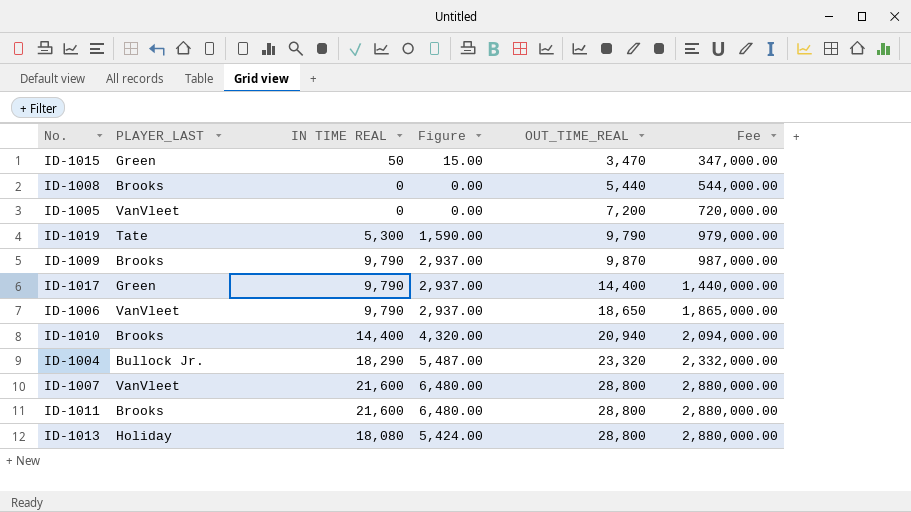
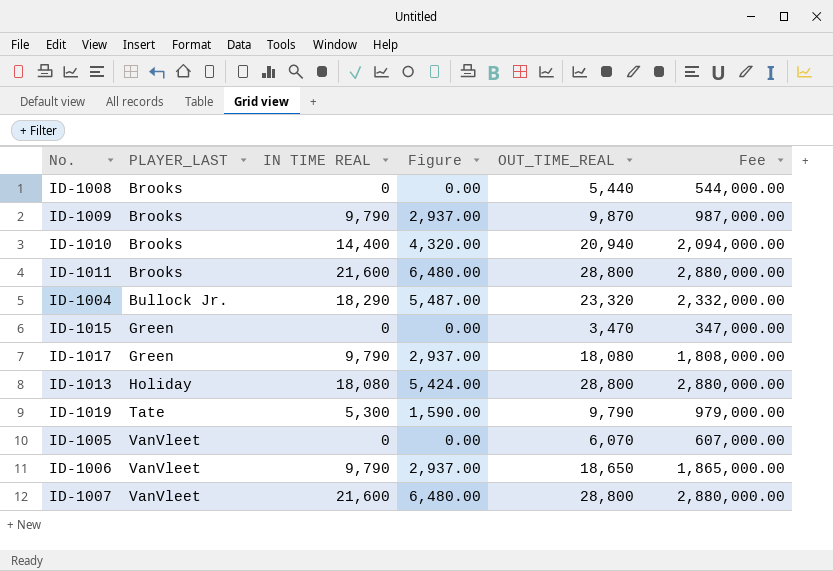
row order: OUT_TIME_REAL ascending -> PLAYER_LAST ascending
ID-1015 | IN TIME REAL: 50 -> 0
ID-1015 | Figure: 15.00 -> 0.00
ID-1017 | OUT_TIME_REAL: 14,400 -> 18,080
ID-1017 | Fee: 1,440,000.00 -> 1,808,000.00
ID-1005 | OUT_TIME_REAL: 7,200 -> 6,070
ID-1005 | Fee: 720,000.00 -> 607,000.00

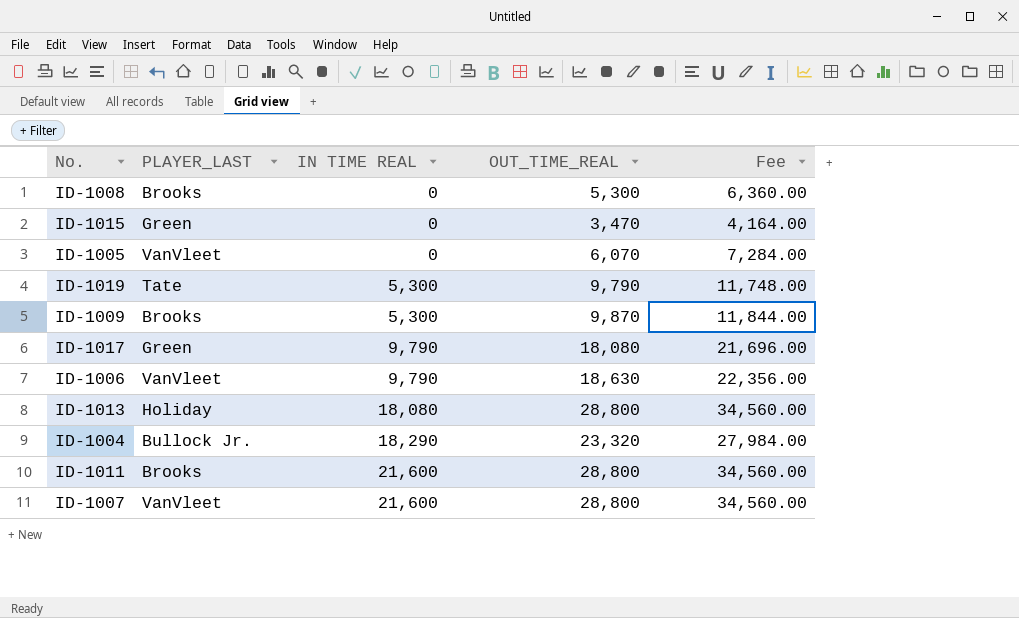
row order: PLAYER_LAST ascending -> IN TIME REAL ascending
column Figure | formula: [IN TIME REAL] * 0.3 -> none
column Fee | formula: [OUT_TIME_REAL] * 100 -> [OUT_TIME_REAL] * 1.2
row ID-1010: Brooks | 14,400 | 4,320.00 | 20,940 | 2,094,000.00 -> none
ID-1008 | OUT_TIME_REAL: 5,440 -> 5,300
ID-1009 | IN TIME REAL: 9,790 -> 5,300
ID-1006 | OUT_TIME_REAL: 18,650 -> 18,630

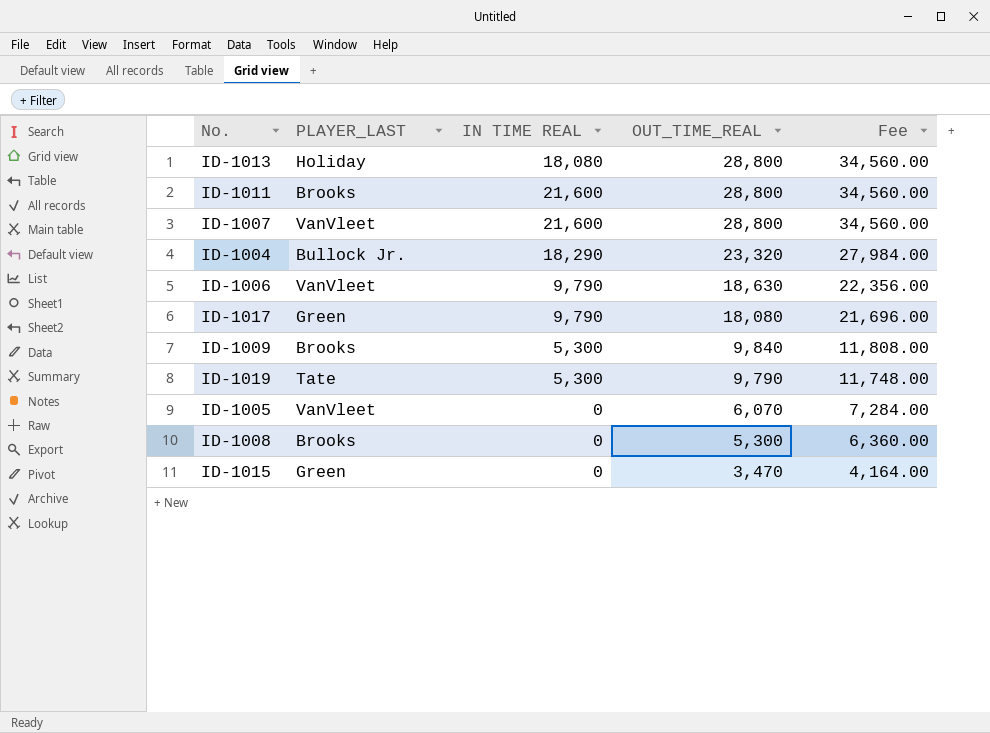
row order: IN TIME REAL ascending -> OUT_TIME_REAL descending
ID-1009 | OUT_TIME_REAL: 9,870 -> 9,840
ID-1009 | Fee: 11,844.00 -> 11,808.00

